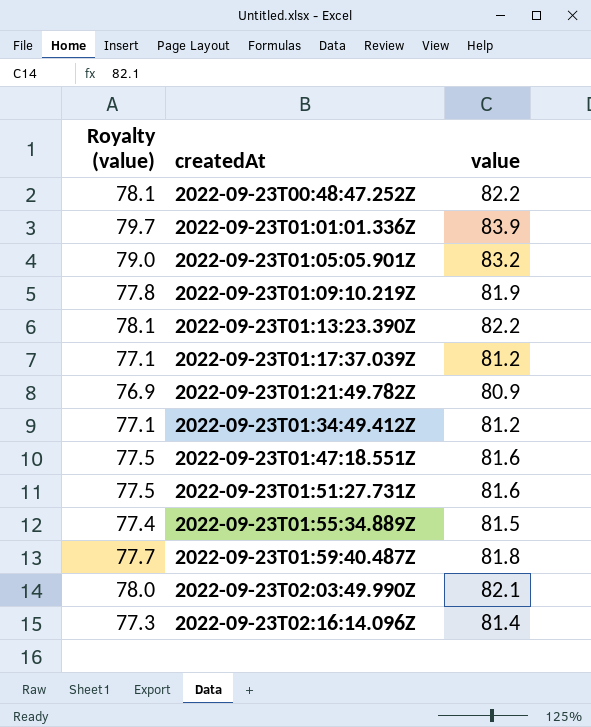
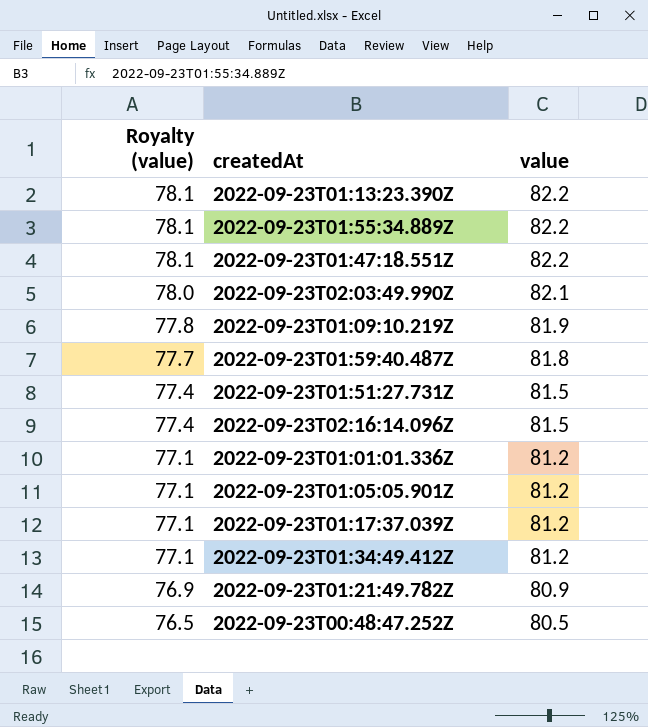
row order: createdAt ascending -> Royalty (value) descending
2022-09-23T01:55:34.889Z | Royalty (value): 77.4 -> 78.1
2022-09-23T01:55:34.889Z | value: 81.5 -> 82.2
2022-09-23T01:47:18.551Z | Royalty (value): 77.5 -> 78.1
2022-09-23T01:47:18.551Z | value: 81.6 -> 82.2
2022-09-23T01:51:27.731Z | Royalty (value): 77.5 -> 77.4
2022-09-23T01:51:27.731Z | value: 81.6 -> 81.5
2022-09-23T02:16:14.096Z | Royalty (value): 77.3 -> 77.4
2022-09-23T02:16:14.096Z | value: 81.4 -> 81.5
2022-09-23T01:01:01.336Z | Royalty (value): 79.7 -> 77.1
2022-09-23T01:01:01.336Z | value: 83.9 -> 81.2
2022-09-23T01:05:05.901Z | Royalty (value): 79.0 -> 77.1
2022-09-23T01:05:05.901Z | value: 83.2 -> 81.2
2022-09-23T00:48:47.252Z | Royalty (value): 78.1 -> 76.5
2022-09-23T00:48:47.252Z | value: 82.2 -> 80.5

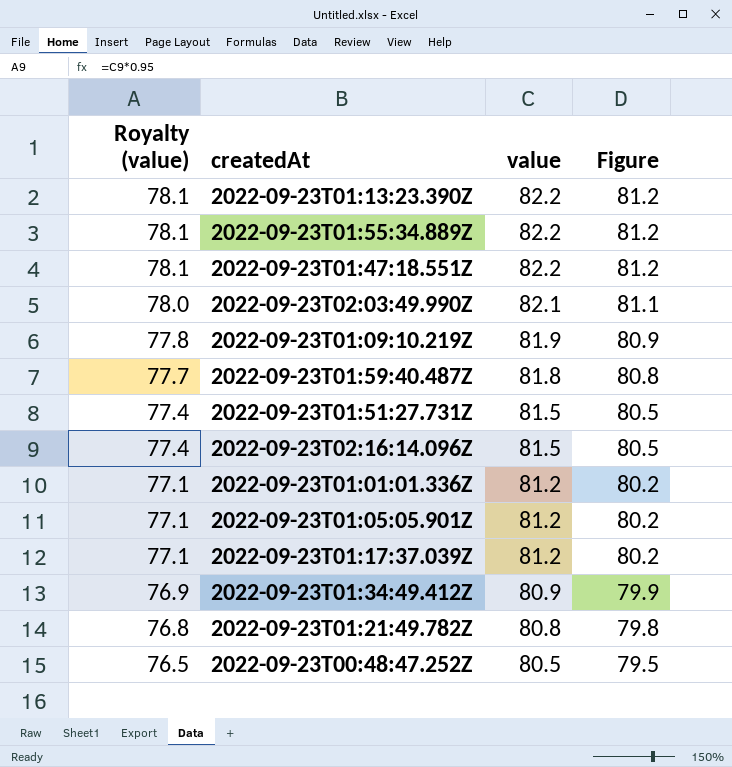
column Figure | formula: none -> [value] - 1
2022-09-23T01:34:49.412Z | Royalty (value): 77.1 -> 76.9
2022-09-23T01:34:49.412Z | value: 81.2 -> 80.9
2022-09-23T01:21:49.782Z | Royalty (value): 76.9 -> 76.8
2022-09-23T01:21:49.782Z | value: 80.9 -> 80.8

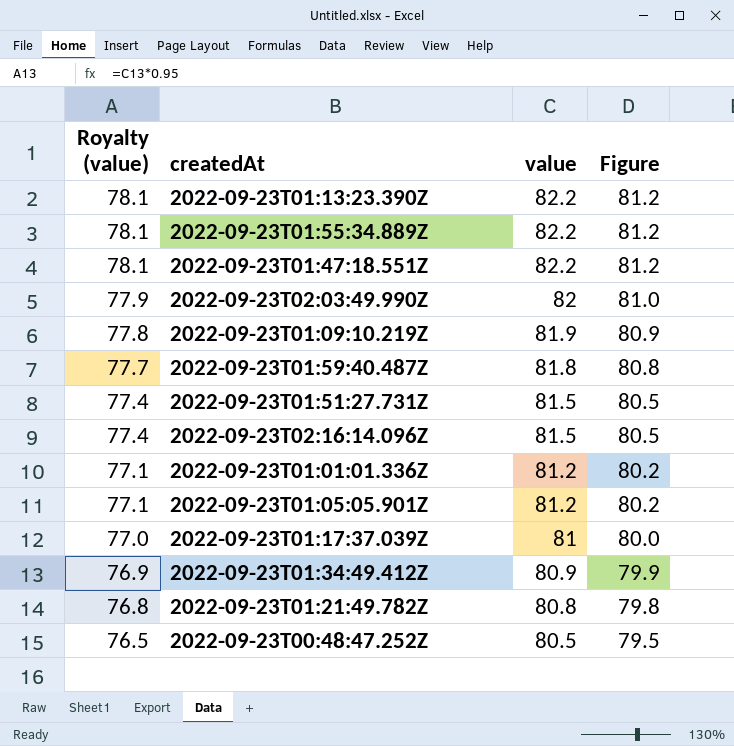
2022-09-23T02:03:49.990Z | Royalty (value): 78.0 -> 77.9
2022-09-23T02:03:49.990Z | value: 82.1 -> 82
2022-09-23T02:03:49.990Z | Figure: 81.1 -> 81.0
2022-09-23T01:17:37.039Z | Royalty (value): 77.1 -> 77.0
2022-09-23T01:17:37.039Z | value: 81.2 -> 81
2022-09-23T01:17:37.039Z | Figure: 80.2 -> 80.0

